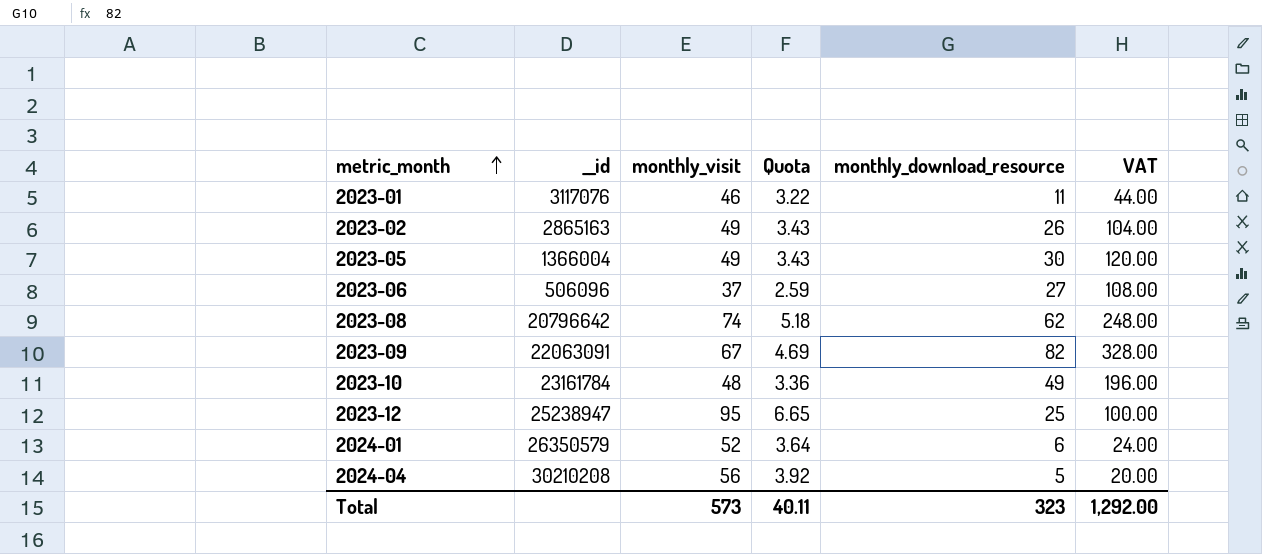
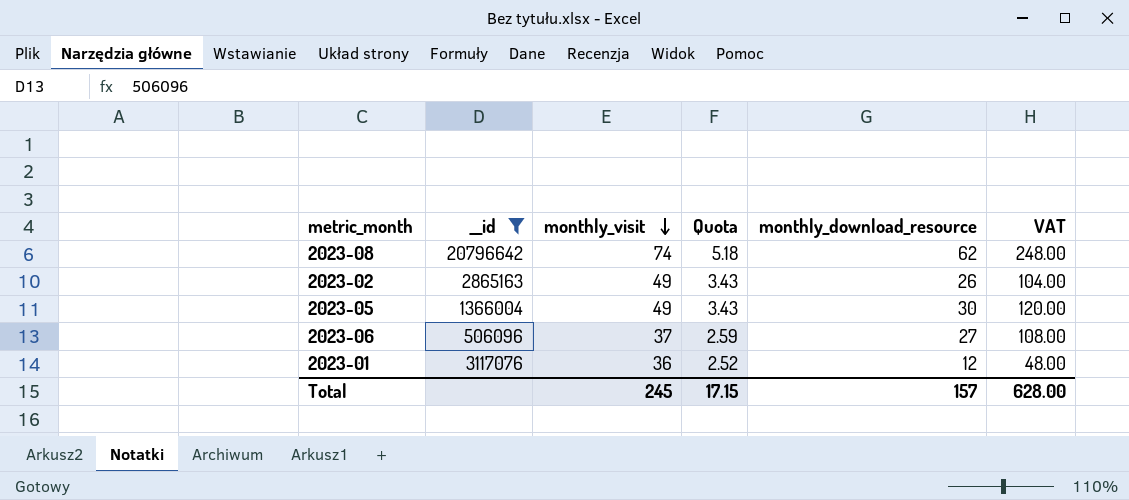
filter: none -> __id <= 20796642
row order: metric_month ascending -> monthly_visit descending
2023-01 | monthly_visit: 46 -> 36
2023-01 | Quota: 3.22 -> 2.52
2023-01 | monthly_download_resource: 11 -> 12
2023-01 | VAT: 44.00 -> 48.00
Total | monthly_visit: 573 -> 245
Total | Quota: 40.11 -> 17.15
Total | monthly_download_resource: 323 -> 157
Total | VAT: 1,292.00 -> 628.00

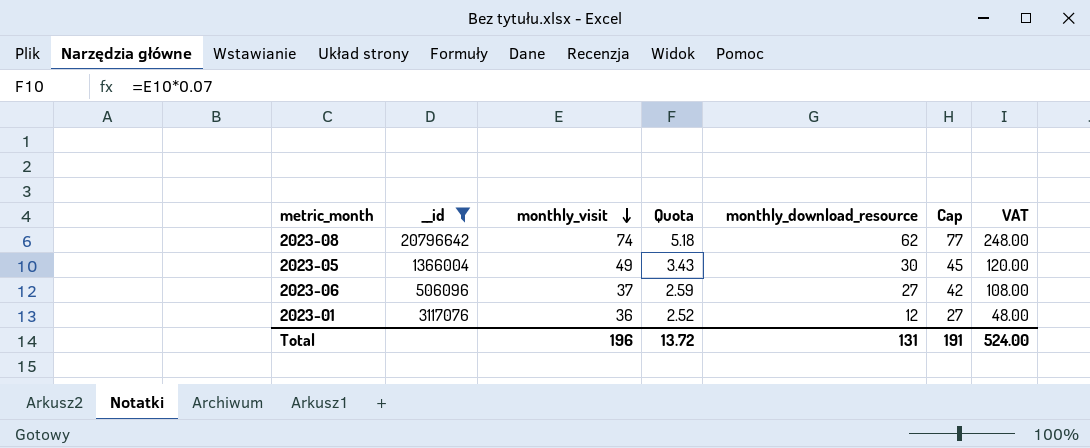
column Cap | formula: none -> [monthly_download_resource] + 15
row 2023-02: 2865163 | 49 | 3.43 | 26 | 104.00 -> none
Total | monthly_visit: 245 -> 196
Total | Quota: 17.15 -> 13.72
Total | monthly_download_resource: 157 -> 131
Total | VAT: 628.00 -> 524.00

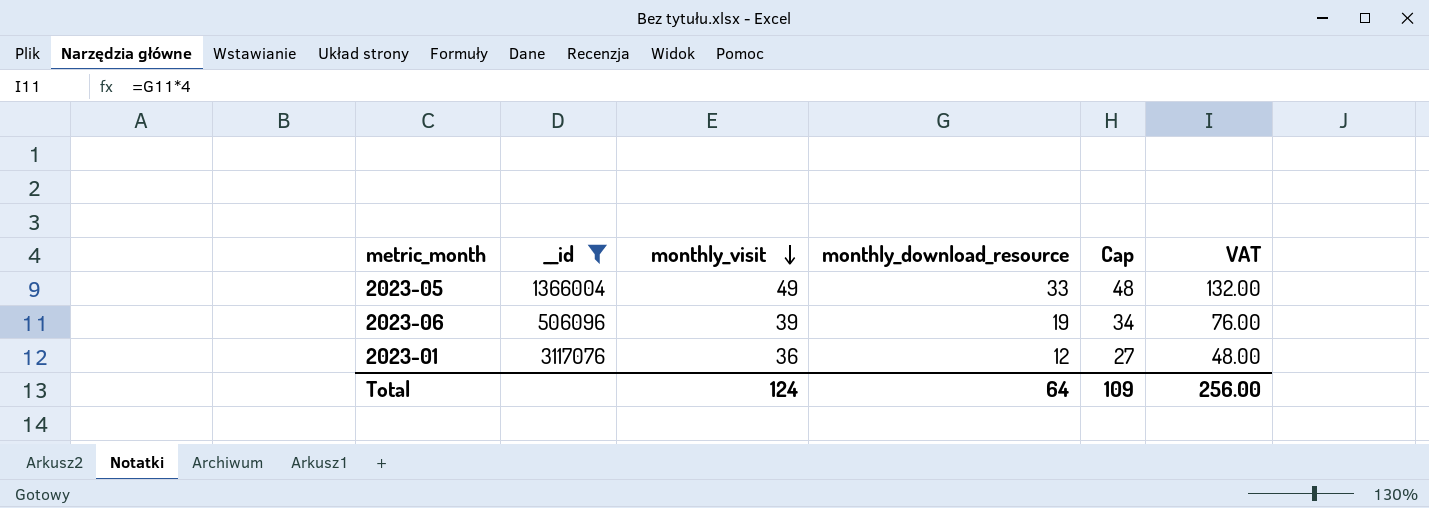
column Quota | formula: [monthly_visit] * 0.07 -> none
row 2023-08: 20796642 | 74 | 5.18 | 62 | 77 | 248.00 -> none
2023-05 | monthly_download_resource: 30 -> 33
2023-05 | Cap: 45 -> 48
2023-05 | VAT: 120.00 -> 132.00
2023-06 | monthly_visit: 37 -> 39
2023-06 | monthly_download_resource: 27 -> 19
2023-06 | Cap: 42 -> 34
2023-06 | VAT: 108.00 -> 76.00
Total | monthly_visit: 196 -> 124
Total | monthly_download_resource: 131 -> 64
Total | Cap: 191 -> 109
Total | VAT: 524.00 -> 256.00

